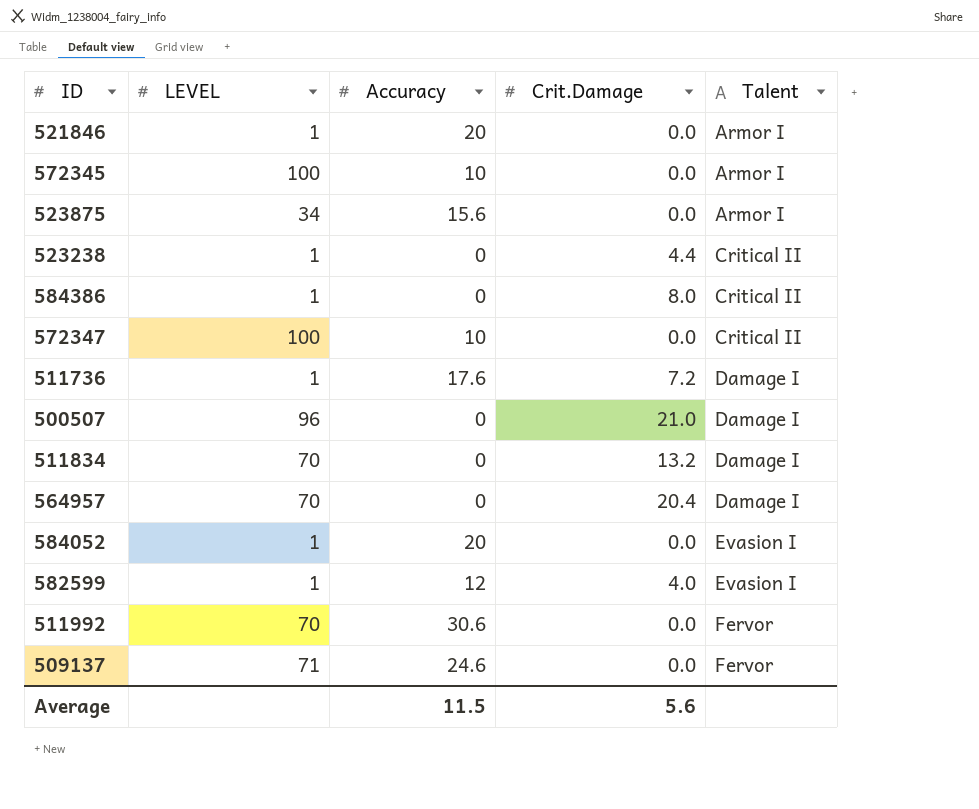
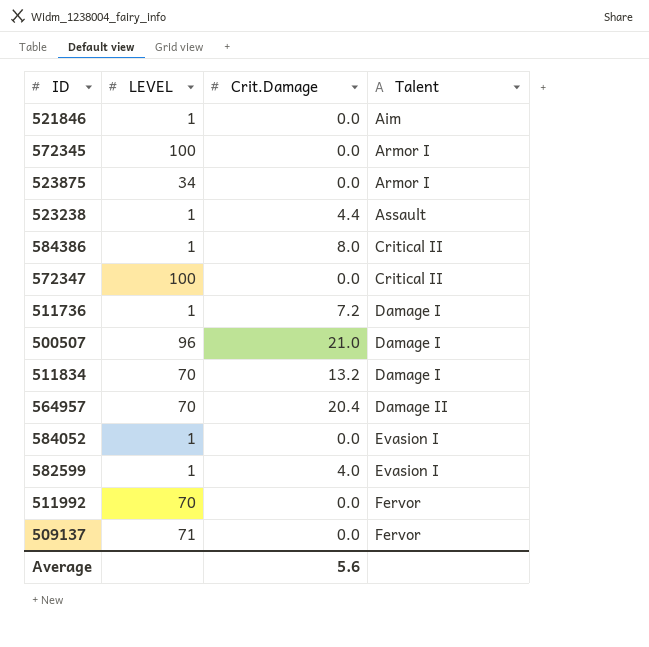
column Accuracy | position: 3 -> none
521846 | Talent: Armor I -> Aim
523238 | Talent: Critical II -> Assault
564957 | Talent: Damage I -> Damage II

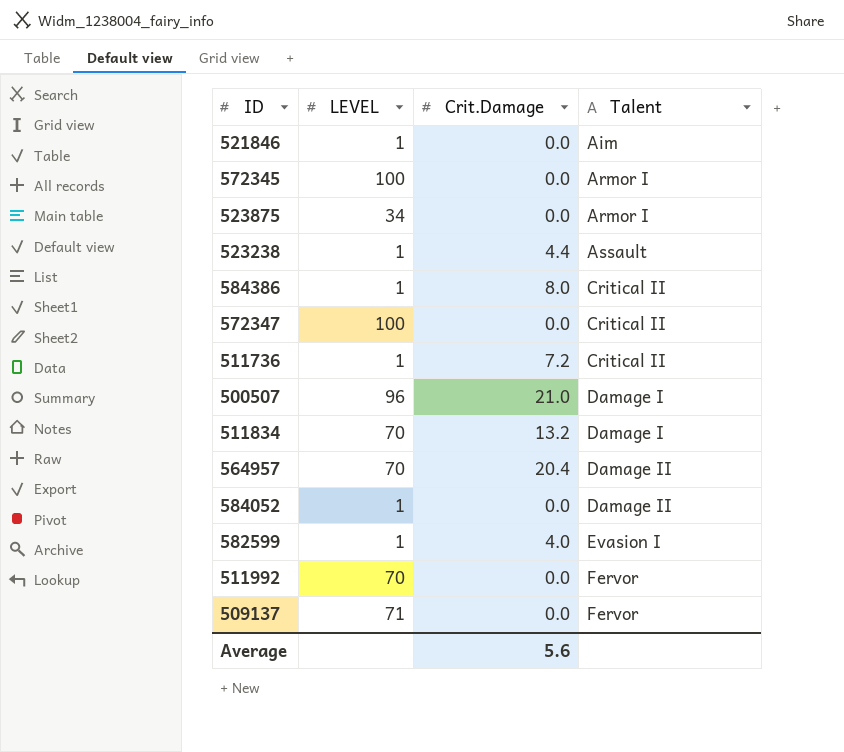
511736 | Talent: Damage I -> Critical II
584052 | Talent: Evasion I -> Damage II

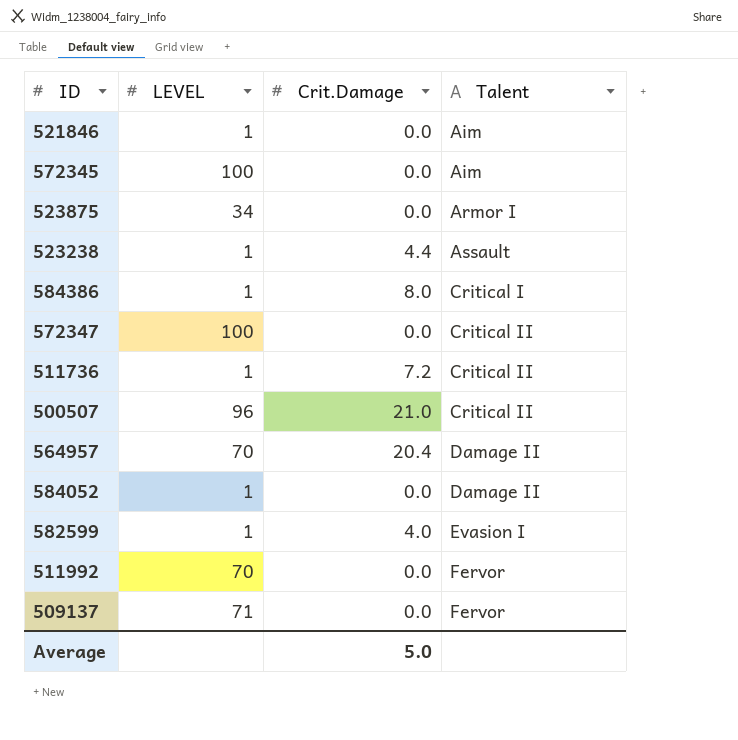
row 511834: 70 | 13.2 | Damage I -> none
572345 | Talent: Armor I -> Aim
584386 | Talent: Critical II -> Critical I
500507 | Talent: Damage I -> Critical II
Average | Crit.Damage: 5.6 -> 5.0

